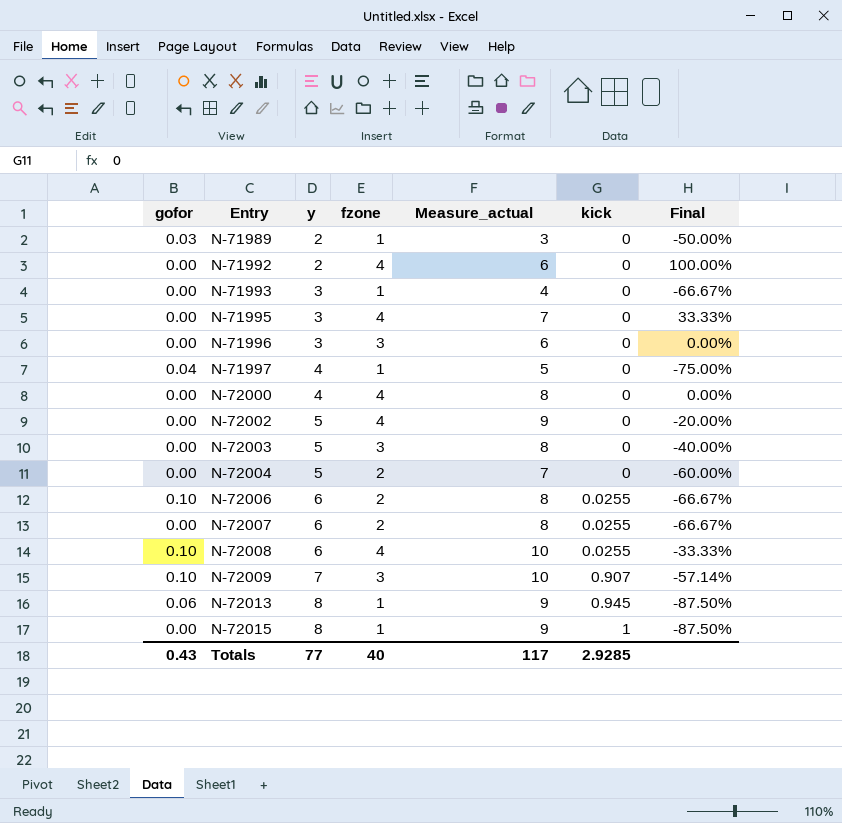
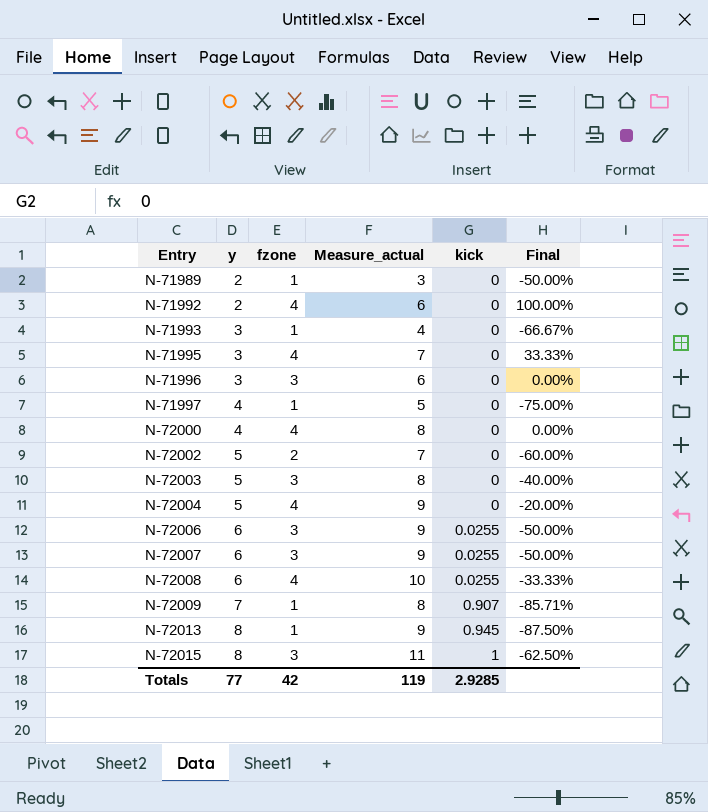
column gofor | position: 1 -> none
N-72002 | fzone: 4 -> 2
N-72002 | Measure_actual: 9 -> 7
N-72002 | Final: -20.00% -> -60.00%
N-72004 | fzone: 2 -> 4
N-72004 | Measure_actual: 7 -> 9
N-72004 | Final: -60.00% -> -20.00%
N-72006 | fzone: 2 -> 3
N-72006 | Measure_actual: 8 -> 9
N-72006 | Final: -66.67% -> -50.00%
N-72007 | fzone: 2 -> 3
N-72007 | Measure_actual: 8 -> 9
N-72007 | Final: -66.67% -> -50.00%
N-72009 | fzone: 3 -> 1
N-72009 | Measure_actual: 10 -> 8
N-72009 | Final: -57.14% -> -85.71%
N-72015 | fzone: 1 -> 3
N-72015 | Measure_actual: 9 -> 11
N-72015 | Final: -87.50% -> -62.50%
Totals | fzone: 40 -> 42
Totals | Measure_actual: 117 -> 119

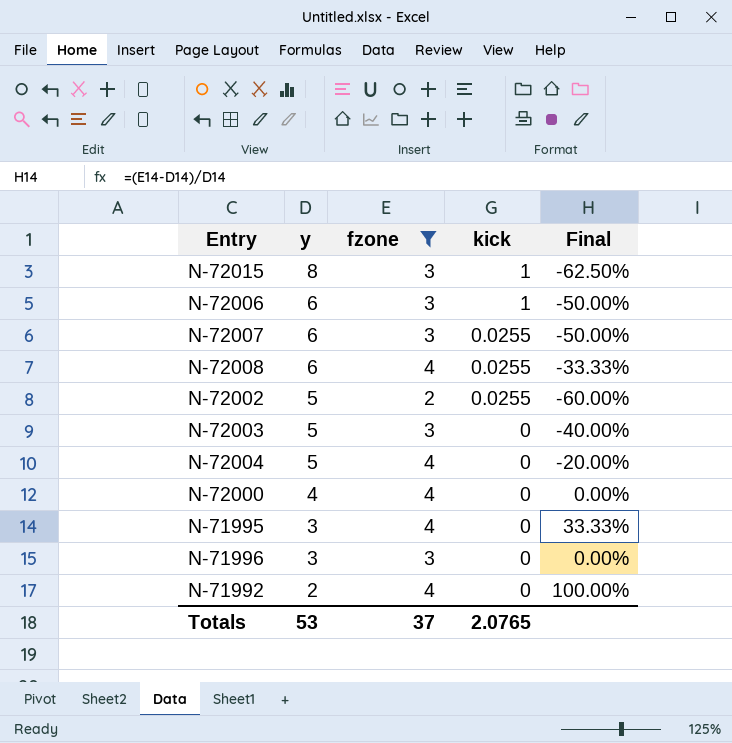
filter: none -> fzone != 1
row order: Entry ascending -> y descending
column Measure_actual | formula: [y] + [fzone] -> none
N-72006 | kick: 0.0255 -> 1
N-72002 | kick: 0 -> 0.0255
Totals | y: 77 -> 53
Totals | fzone: 42 -> 37
Totals | kick: 2.9285 -> 2.0765

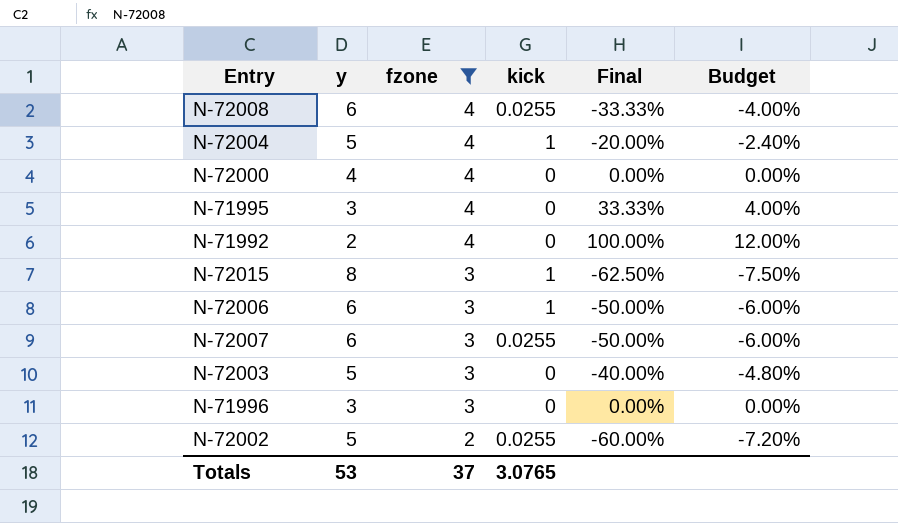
row order: y descending -> fzone descending
column Budget | formula: none -> [Final] * 0.12
N-72004 | kick: 0 -> 1
Totals | kick: 2.0765 -> 3.0765

